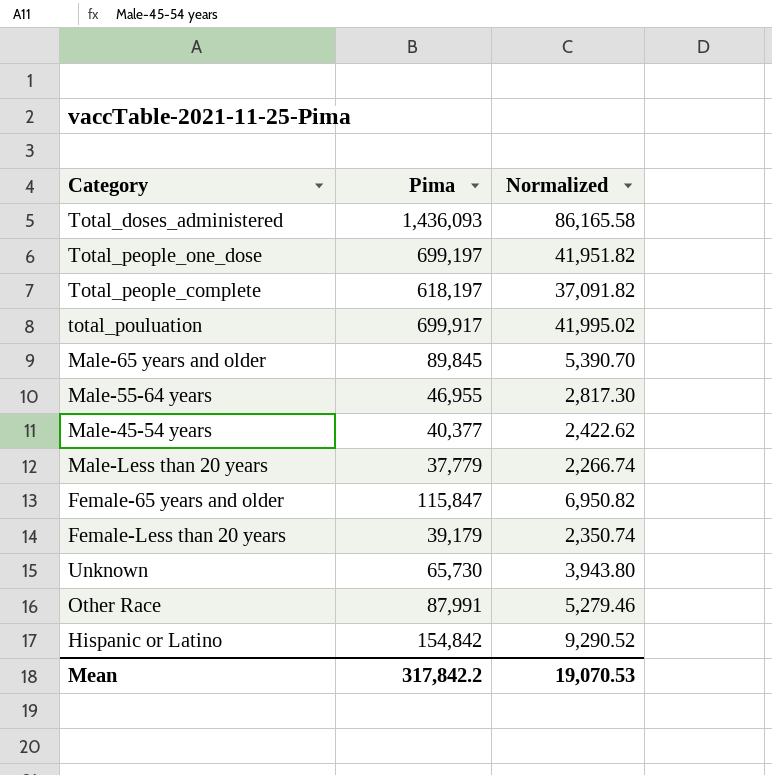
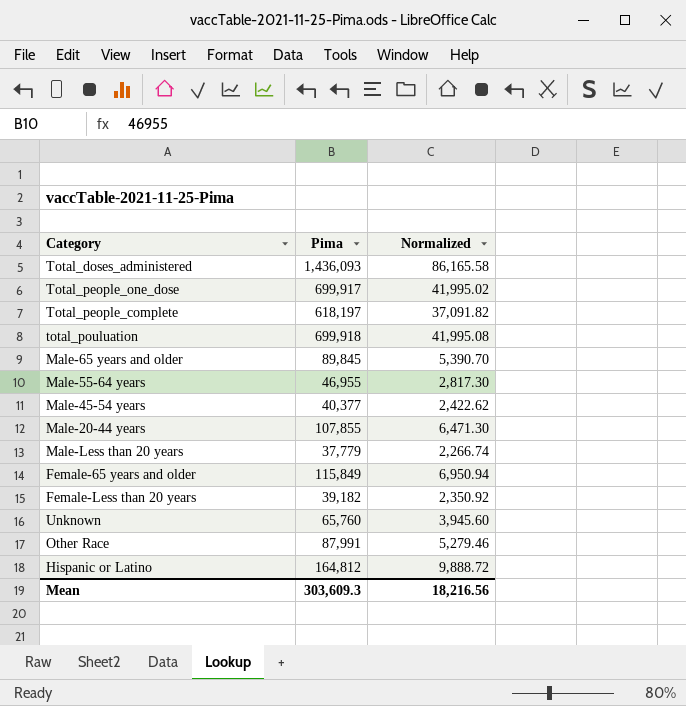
Total_people_one_dose | Pima: 699,197 -> 699,917
Total_people_one_dose | Normalized: 41,951.82 -> 41,995.02
total_pouluation | Pima: 699,917 -> 699,918
total_pouluation | Normalized: 41,995.02 -> 41,995.08
row Male-20-44 years: none -> 107,855 | 6,471.30
Female-65 years and older | Pima: 115,847 -> 115,849
Female-65 years and older | Normalized: 6,950.82 -> 6,950.94
Female-Less than 20 years | Pima: 39,179 -> 39,182
Female-Less than 20 years | Normalized: 2,350.74 -> 2,350.92
Unknown | Pima: 65,730 -> 65,760
Unknown | Normalized: 3,943.80 -> 3,945.60
Hispanic or Latino | Pima: 154,842 -> 164,812
Hispanic or Latino | Normalized: 9,290.52 -> 9,888.72
Mean | Pima: 317,842.2 -> 303,609.3
Mean | Normalized: 19,070.53 -> 18,216.56

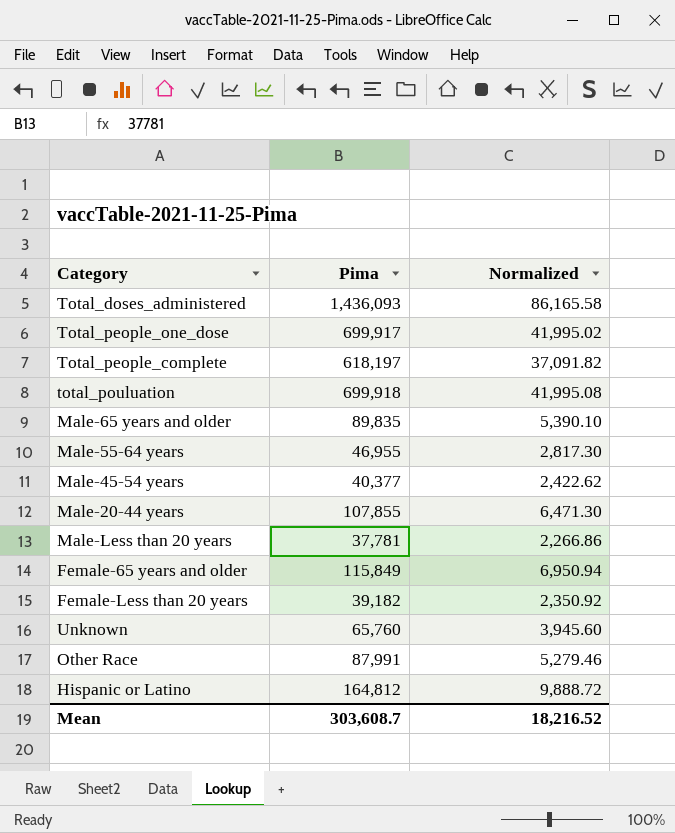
Male-65 years and older | Pima: 89,845 -> 89,835
Male-65 years and older | Normalized: 5,390.70 -> 5,390.10
Male-Less than 20 years | Pima: 37,779 -> 37,781
Male-Less than 20 years | Normalized: 2,266.74 -> 2,266.86
Mean | Pima: 303,609.3 -> 303,608.7
Mean | Normalized: 18,216.56 -> 18,216.52

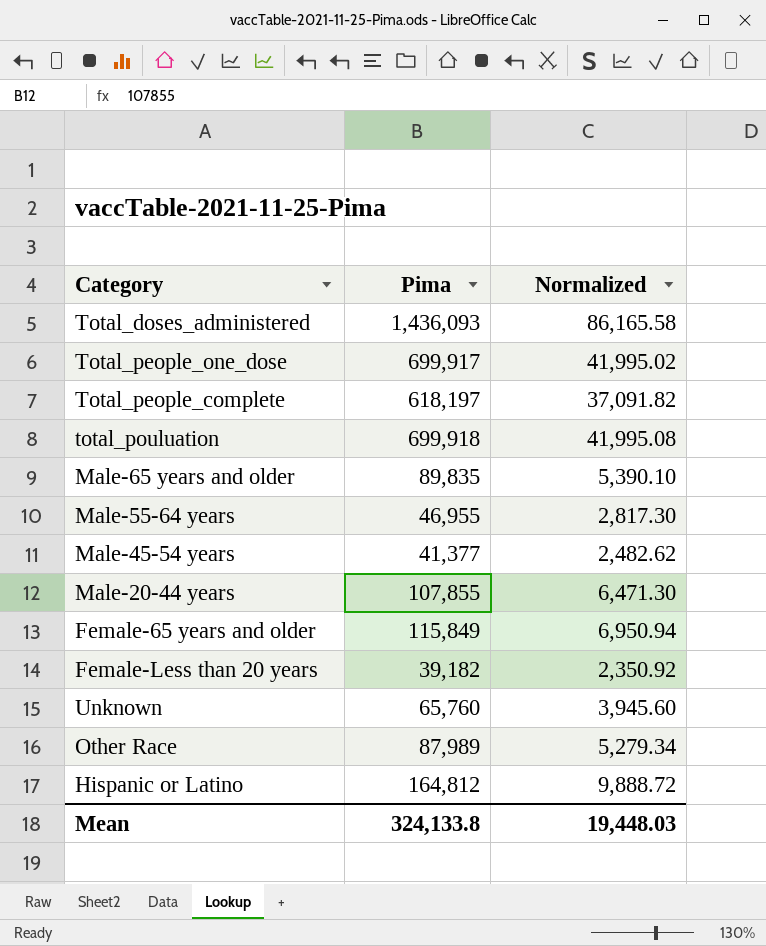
row Male-Less than 20 years: 37,781 | 2,266.86 -> none
Male-45-54 years | Pima: 40,377 -> 41,377
Male-45-54 years | Normalized: 2,422.62 -> 2,482.62
Other Race | Pima: 87,991 -> 87,989
Other Race | Normalized: 5,279.46 -> 5,279.34
Mean | Pima: 303,608.7 -> 324,133.8
Mean | Normalized: 18,216.52 -> 19,448.03

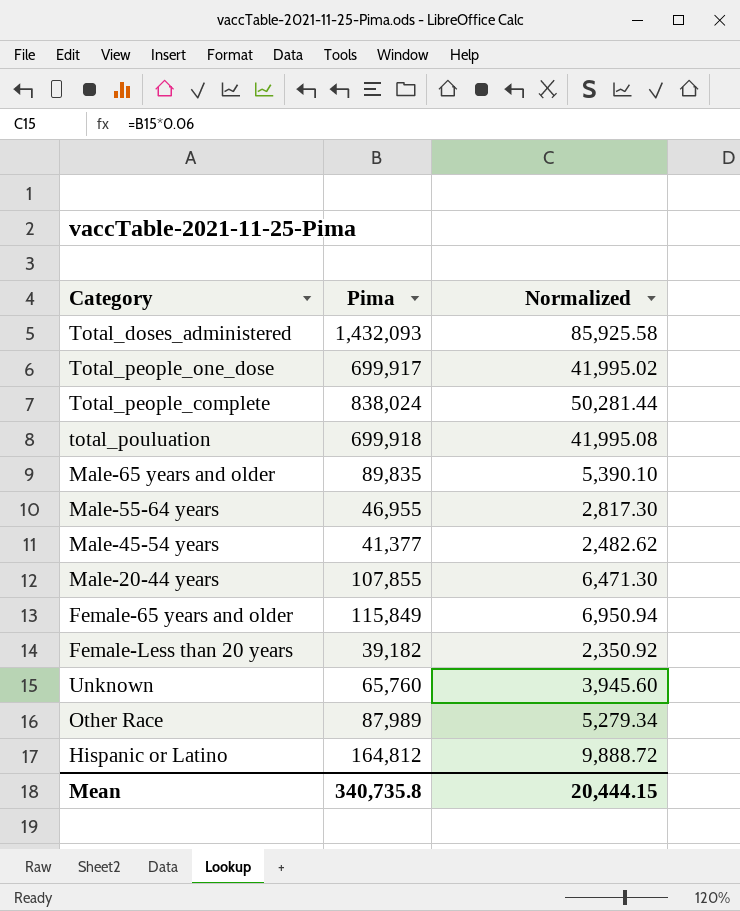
Total_doses_administered | Pima: 1,436,093 -> 1,432,093
Total_doses_administered | Normalized: 86,165.58 -> 85,925.58
Total_people_complete | Pima: 618,197 -> 838,024
Total_people_complete | Normalized: 37,091.82 -> 50,281.44
Mean | Pima: 324,133.8 -> 340,735.8
Mean | Normalized: 19,448.03 -> 20,444.15

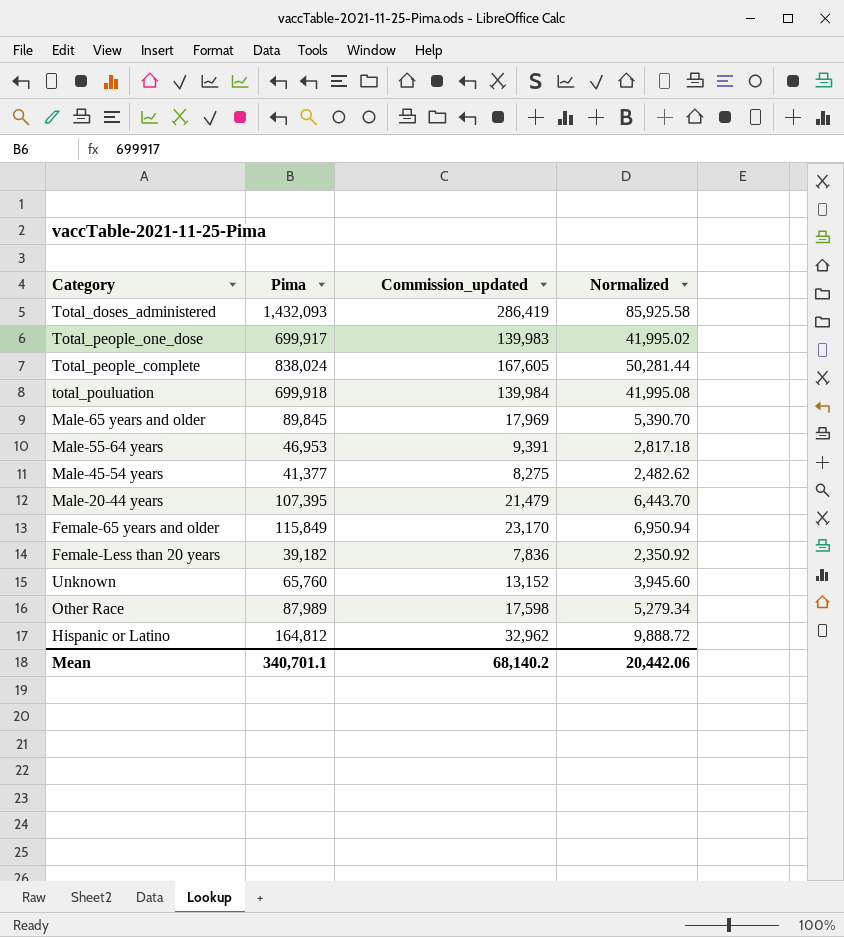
column Commission_updated | formula: none -> [Pima] * 0.2
Male-65 years and older | Pima: 89,835 -> 89,845
Male-65 years and older | Normalized: 5,390.10 -> 5,390.70
Male-55-64 years | Pima: 46,955 -> 46,953
Male-55-64 years | Normalized: 2,817.30 -> 2,817.18
Male-20-44 years | Pima: 107,855 -> 107,395
Male-20-44 years | Normalized: 6,471.30 -> 6,443.70
Mean | Pima: 340,735.8 -> 340,701.1
Mean | Normalized: 20,444.15 -> 20,442.06

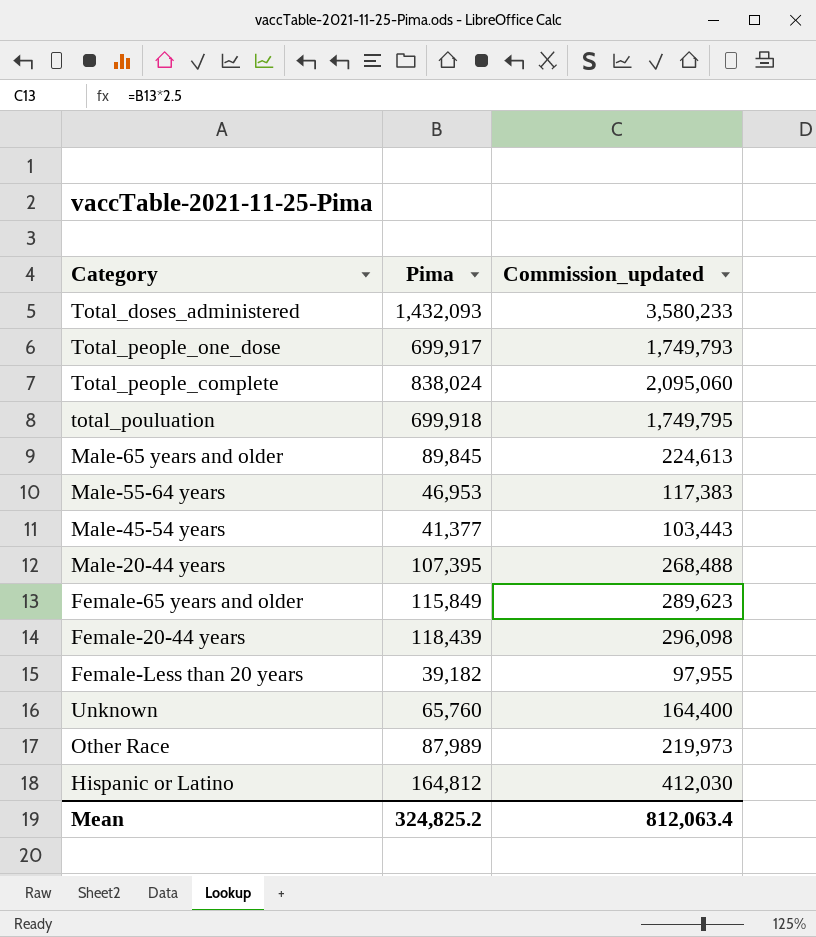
column Normalized | formula: [Pima] * 0.06 -> none
column Commission_updated | formula: [Pima] * 0.2 -> [Pima] * 2.5
row Female-20-44 years: none -> 118,439 | 296,098
Mean | Pima: 340,701.1 -> 324,825.2
Mean | Commission_updated: 68,140.2 -> 812,063.4

